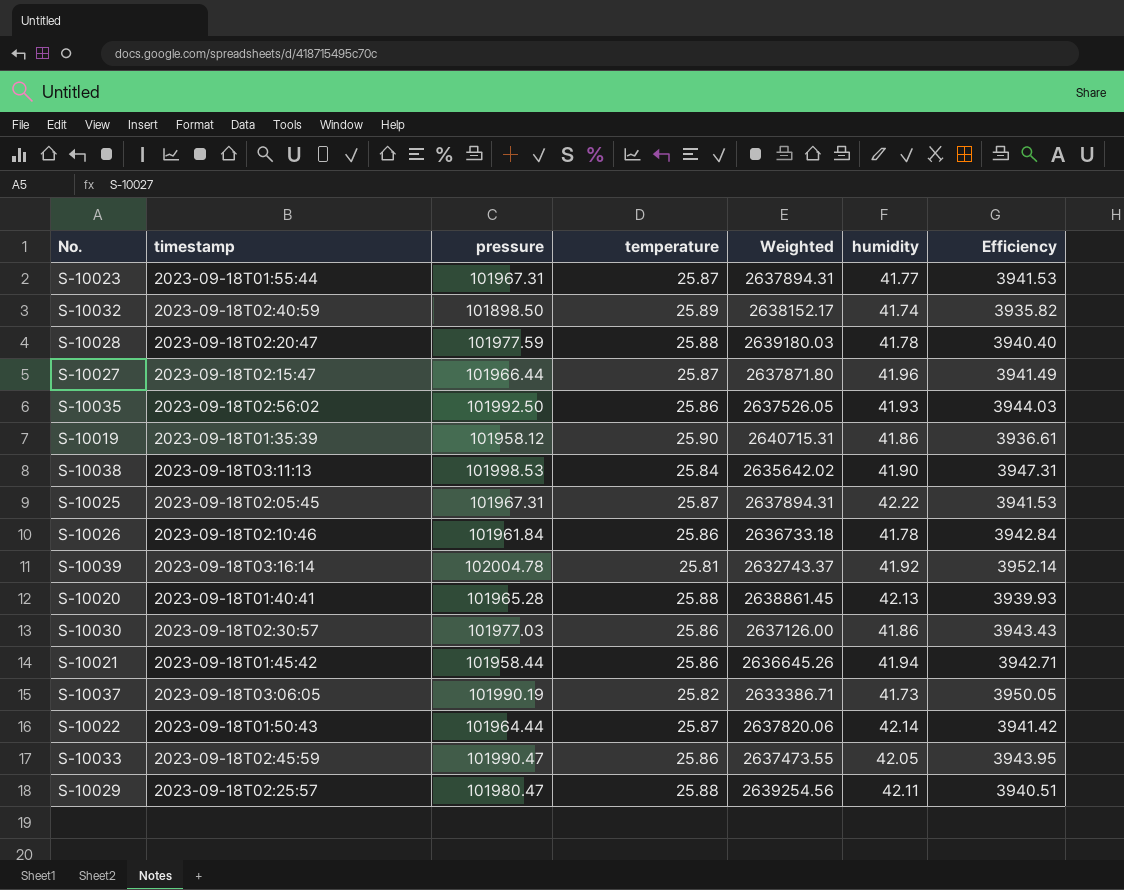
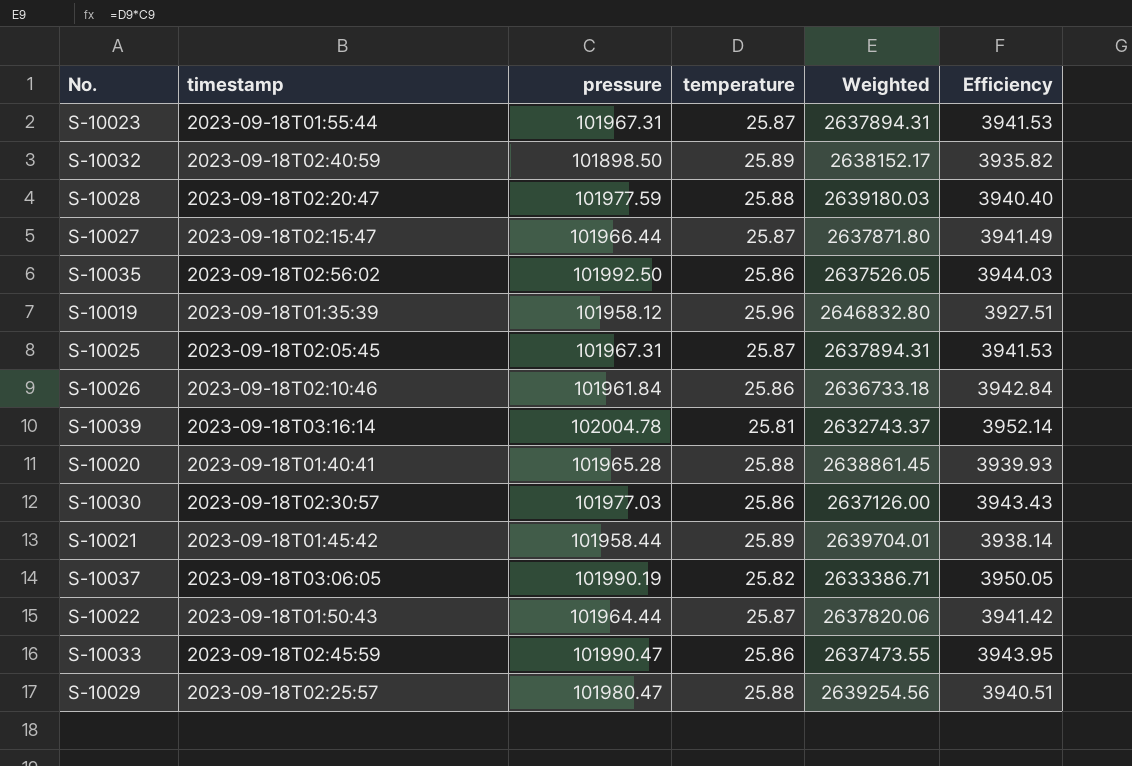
column humidity | position: 6 -> none
row S-10038: 2023-09-18T03:11:13 | 101998.53 | 25.84 | 2635642.02 | 41.90 | 3947.31 -> none
S-10019 | temperature: 25.90 -> 25.96
S-10019 | Weighted: 2640715.31 -> 2646832.80
S-10019 | Efficiency: 3936.61 -> 3927.51
S-10021 | temperature: 25.86 -> 25.89
S-10021 | Weighted: 2636645.26 -> 2639704.01
S-10021 | Efficiency: 3942.71 -> 3938.14

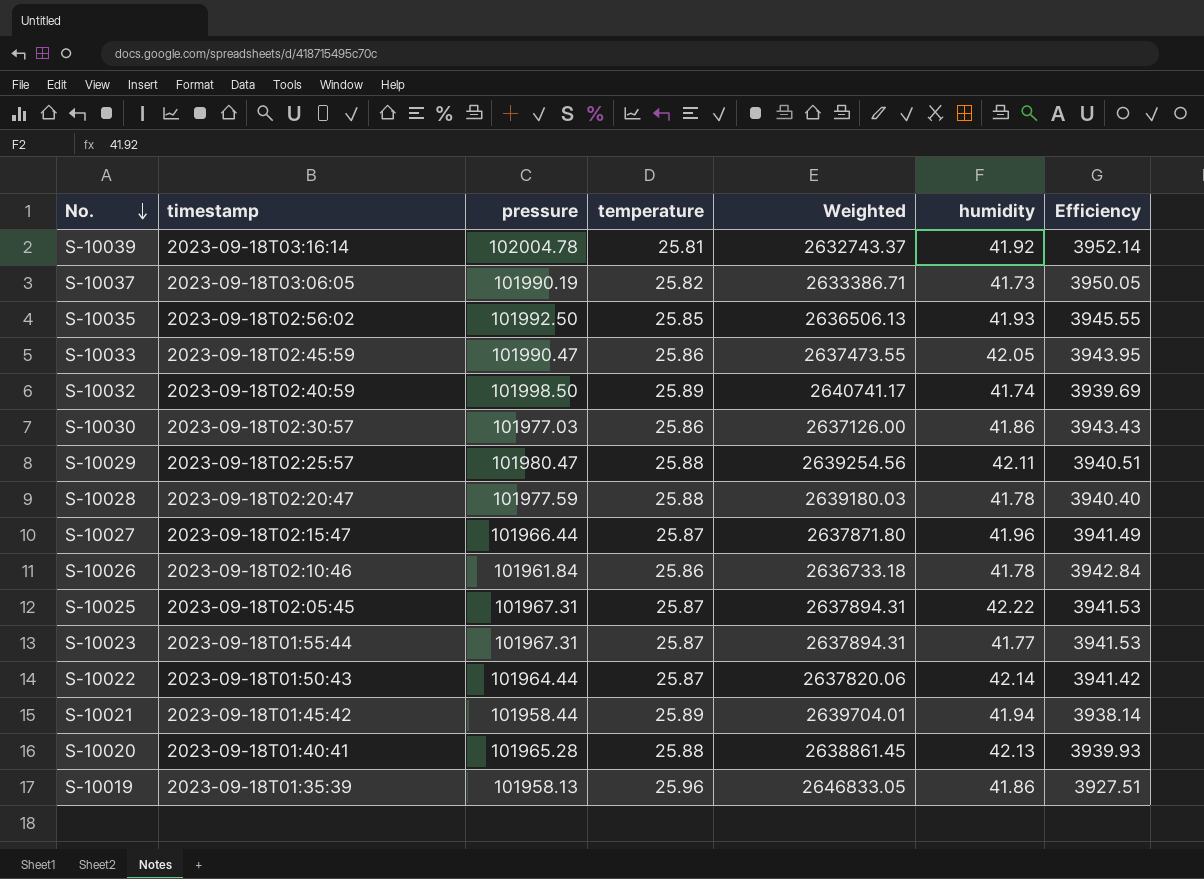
row order: none -> No. descending
column humidity | position: none -> 6
S-10035 | temperature: 25.86 -> 25.85
S-10035 | Weighted: 2637526.05 -> 2636506.13
S-10035 | Efficiency: 3944.03 -> 3945.55
S-10032 | pressure: 101898.50 -> 101998.50
S-10032 | Weighted: 2638152.17 -> 2640741.17
S-10032 | Efficiency: 3935.82 -> 3939.69
S-10019 | pressure: 101958.12 -> 101958.13
S-10019 | Weighted: 2646832.80 -> 2646833.05

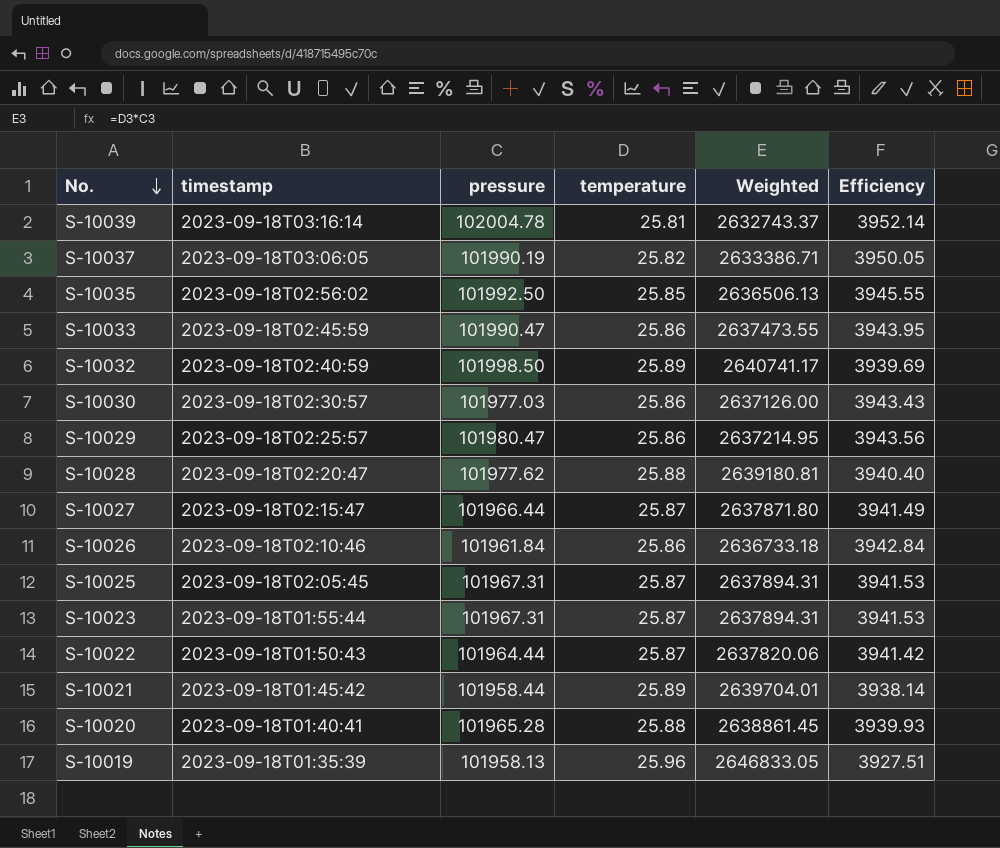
column humidity | position: 6 -> none
S-10029 | temperature: 25.88 -> 25.86
S-10029 | Weighted: 2639254.56 -> 2637214.95
S-10029 | Efficiency: 3940.51 -> 3943.56
S-10028 | pressure: 101977.59 -> 101977.62
S-10028 | Weighted: 2639180.03 -> 2639180.81

